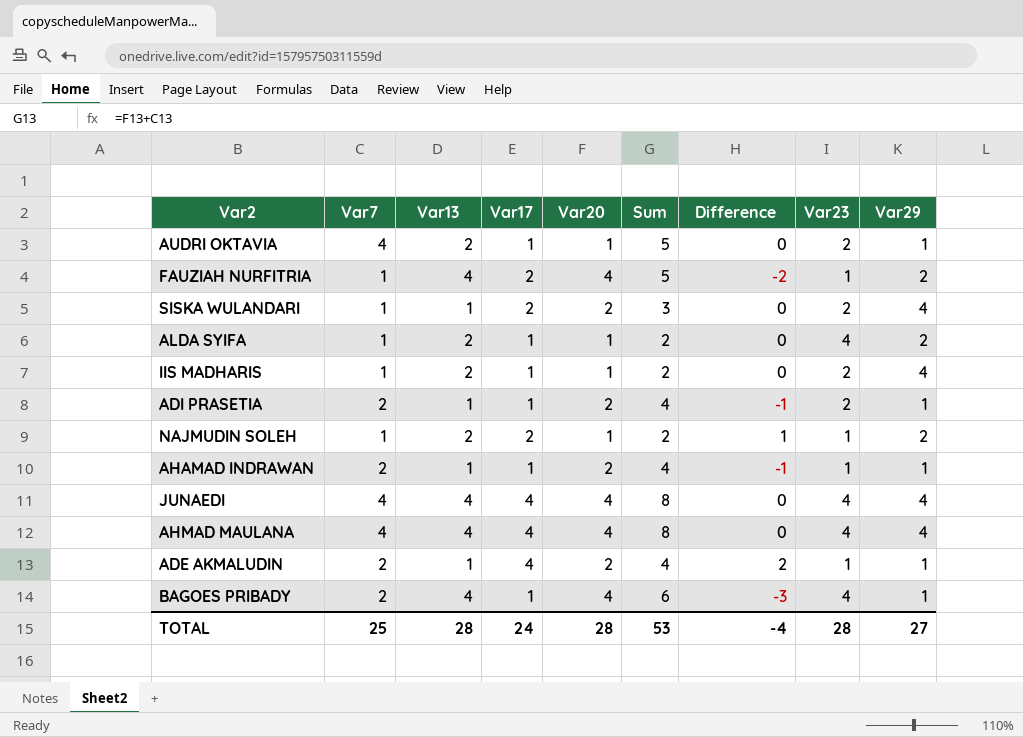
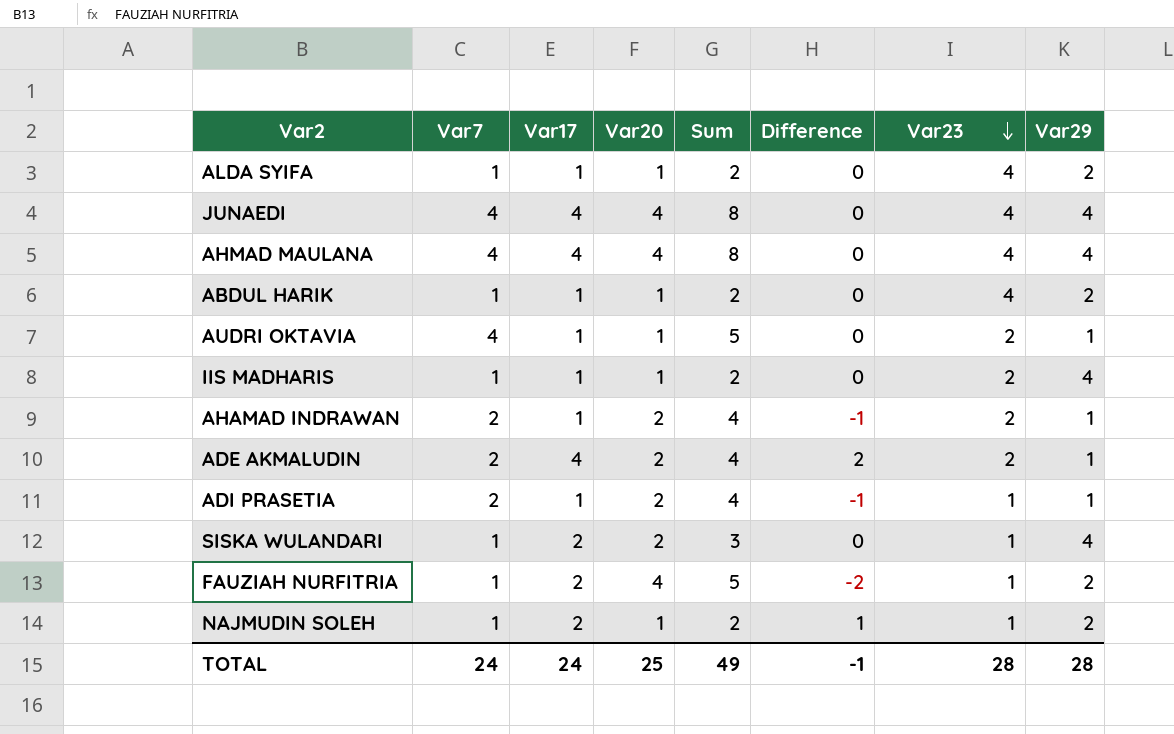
row order: none -> Var23 descending
column Var13 | position: 3 -> none
row BAGOES PRIBADY: 2 | 4 | 1 | 4 | 6 | -3 | 4 | 1 -> none
row ABDUL HARIK: none -> 1 | 1 | 1 | 2 | 0 | 4 | 2
AHAMAD INDRAWAN | Var23: 1 -> 2
ADE AKMALUDIN | Var23: 1 -> 2
ADI PRASETIA | Var23: 2 -> 1
SISKA WULANDARI | Var23: 2 -> 1
TOTAL | Var7: 25 -> 24
TOTAL | Var20: 28 -> 25
TOTAL | Sum: 53 -> 49
TOTAL | Difference: -4 -> -1
TOTAL | Var29: 27 -> 28

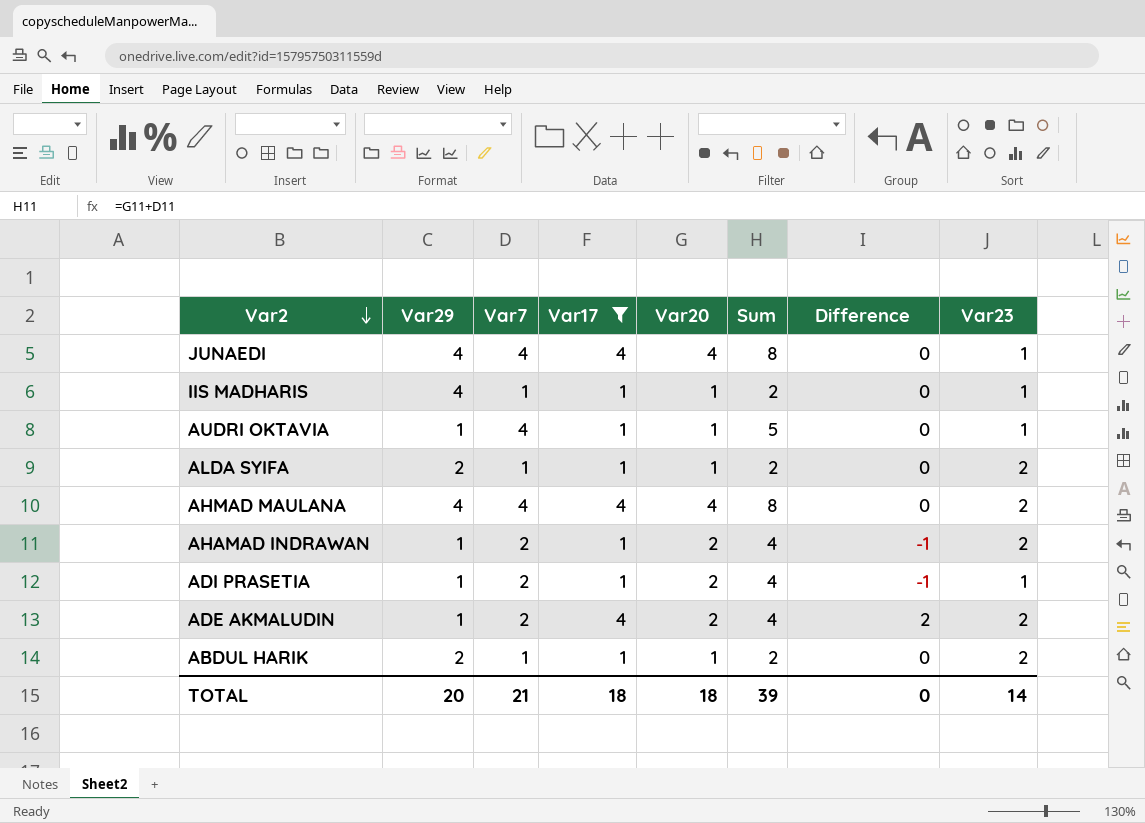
filter: none -> Var17 != 2
row order: Var23 descending -> Var2 descending
column Var29 | position: 8 -> 2
JUNAEDI | Var23: 4 -> 1
IIS MADHARIS | Var23: 2 -> 1
AUDRI OKTAVIA | Var23: 2 -> 1
ALDA SYIFA | Var23: 4 -> 2
AHMAD MAULANA | Var23: 4 -> 2
ABDUL HARIK | Var23: 4 -> 2
TOTAL | Var29: 28 -> 20
TOTAL | Var7: 24 -> 21
TOTAL | Var17: 24 -> 18
TOTAL | Var20: 25 -> 18
TOTAL | Sum: 49 -> 39
TOTAL | Difference: -1 -> 0
TOTAL | Var23: 28 -> 14

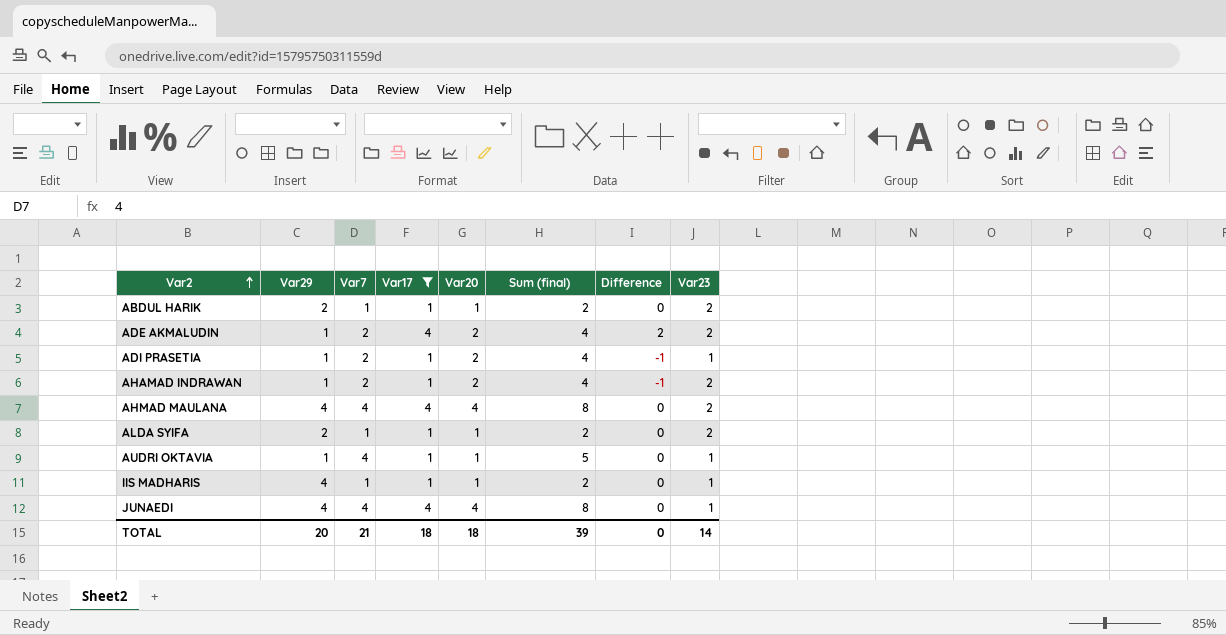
row order: Var2 descending -> Var2 ascending
column name: Sum -> Sum (final)

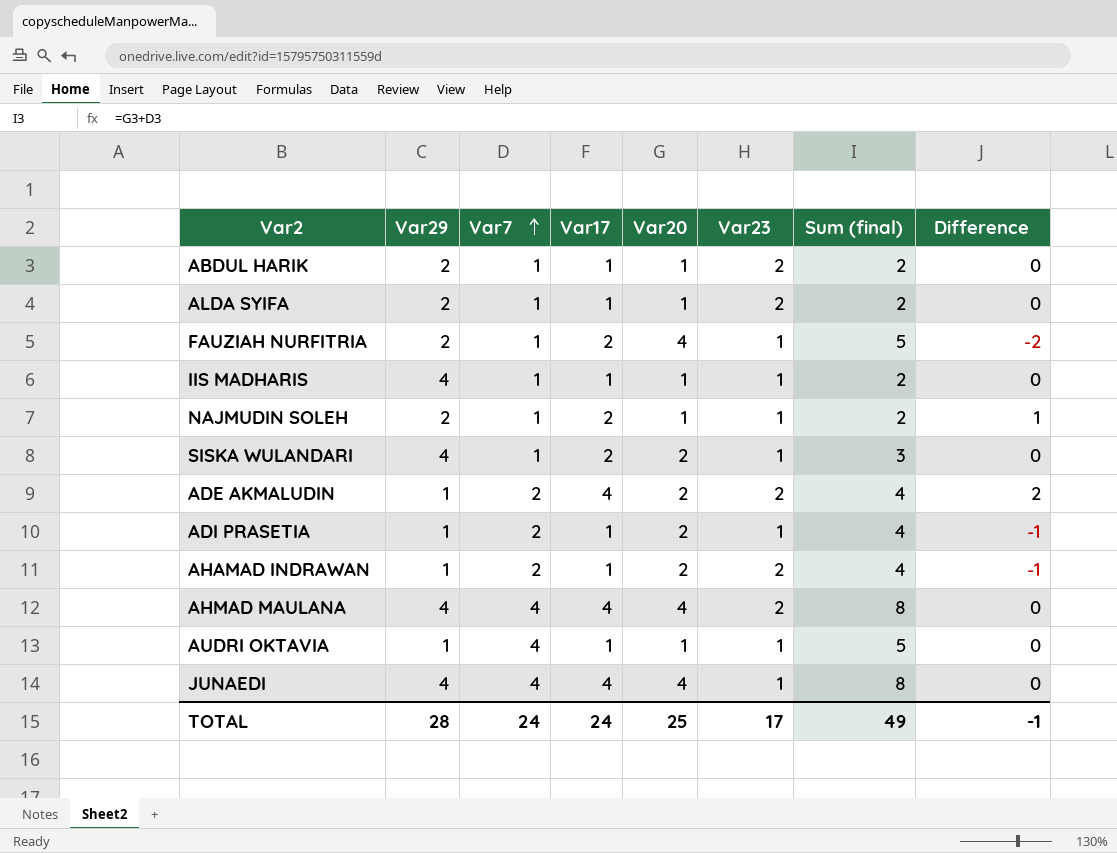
filter: Var17 != 2 -> none
row order: Var2 ascending -> Var7 ascending
column Var23 | position: 8 -> 6
TOTAL | Var29: 20 -> 28
TOTAL | Var7: 21 -> 24
TOTAL | Var17: 18 -> 24
TOTAL | Var20: 18 -> 25
TOTAL | Var23: 14 -> 17
TOTAL | Sum (final): 39 -> 49
TOTAL | Difference: 0 -> -1

